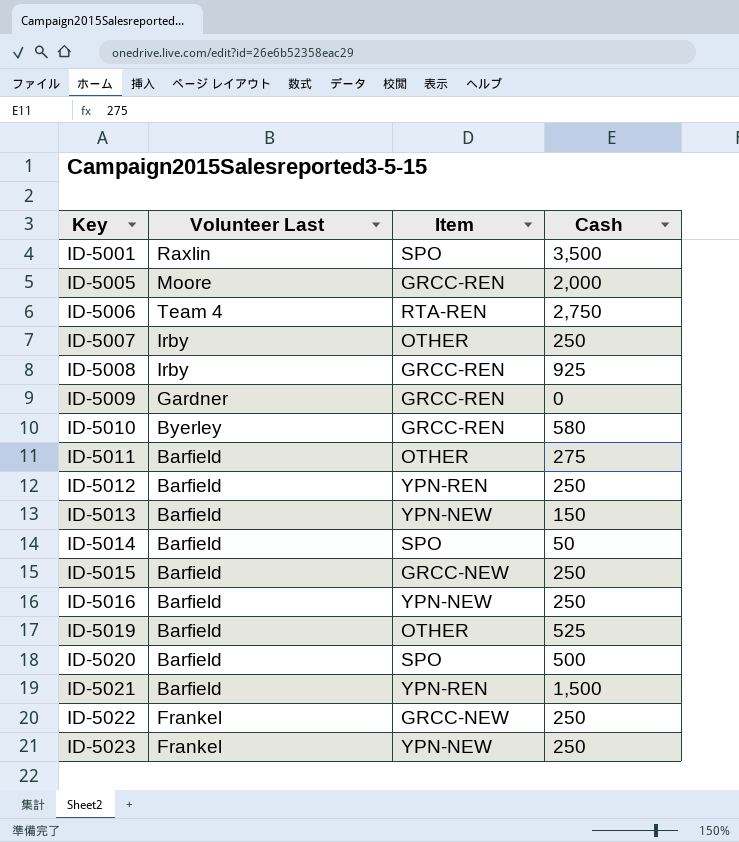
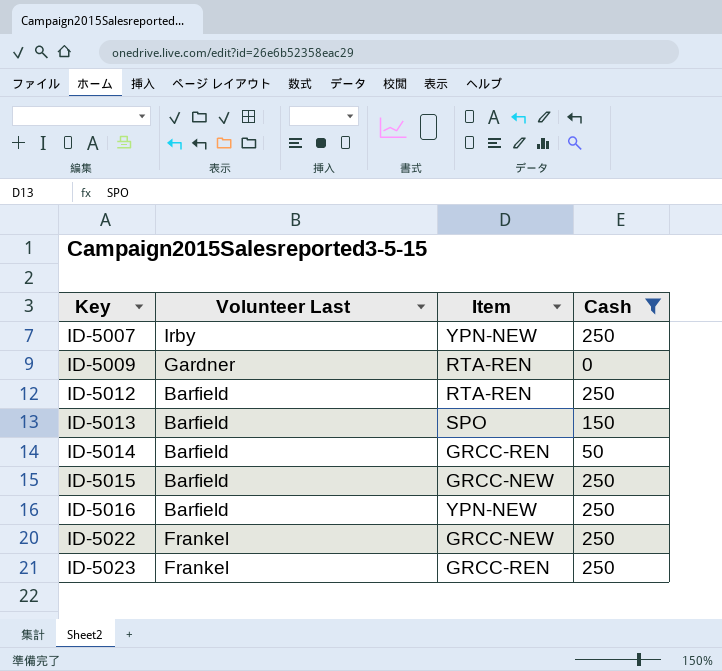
filter: none -> Cash <= 250
ID-5007 | Item: OTHER -> YPN-NEW
ID-5009 | Item: GRCC-REN -> RTA-REN
ID-5012 | Item: YPN-REN -> RTA-REN
ID-5013 | Item: YPN-NEW -> SPO
ID-5014 | Item: SPO -> GRCC-REN
ID-5023 | Item: YPN-NEW -> GRCC-REN

